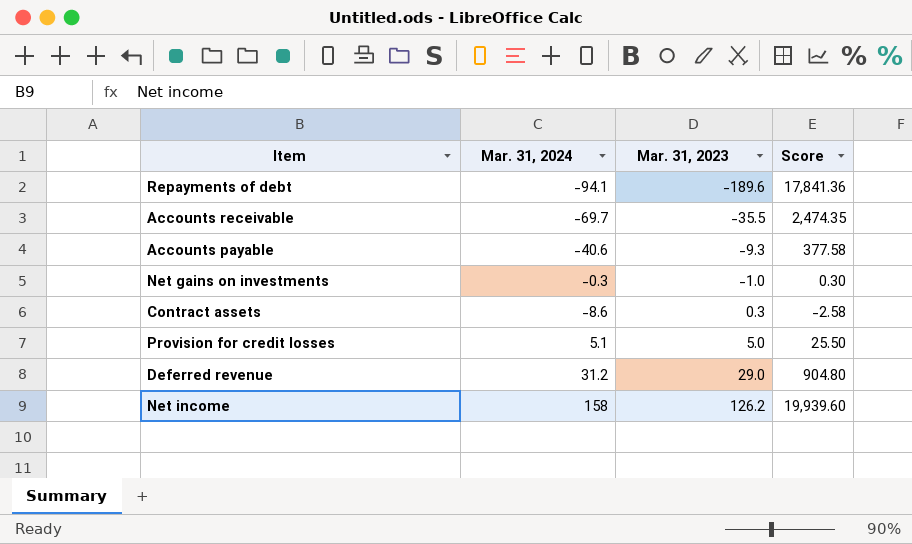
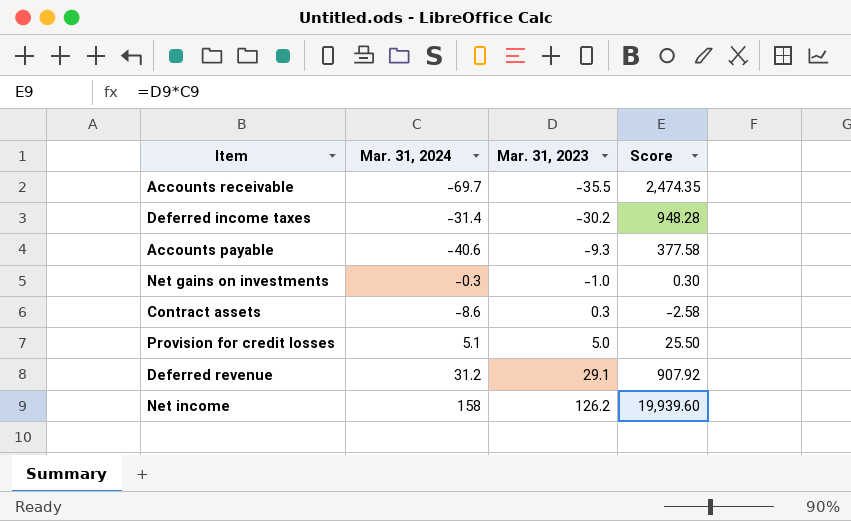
row Repayments of debt: -94.1 | -189.6 | 17,841.36 -> none
row Deferred income taxes: none -> -31.4 | -30.2 | 948.28
Deferred revenue | Mar. 31, 2023: 29.0 -> 29.1
Deferred revenue | Score: 904.80 -> 907.92

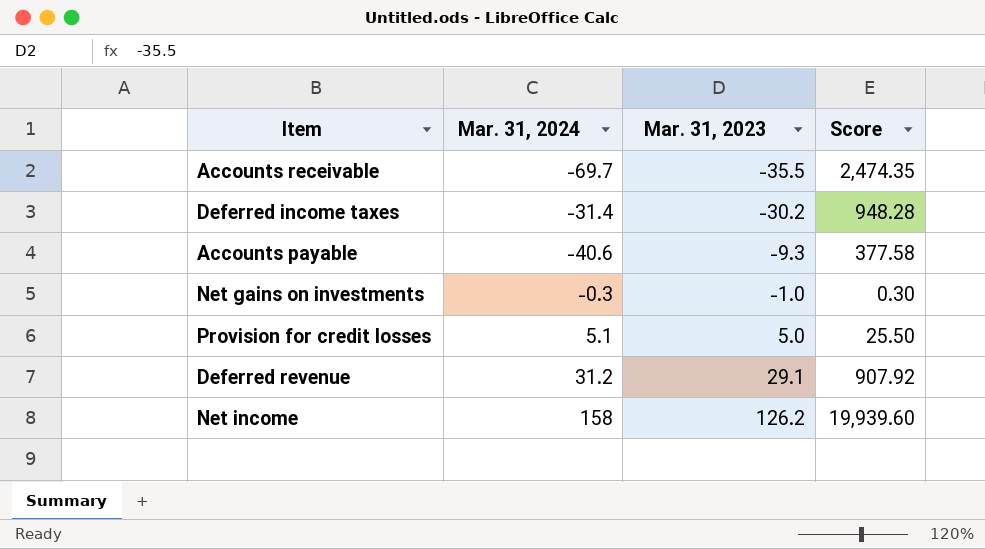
row Contract assets: -8.6 | 0.3 | -2.58 -> none

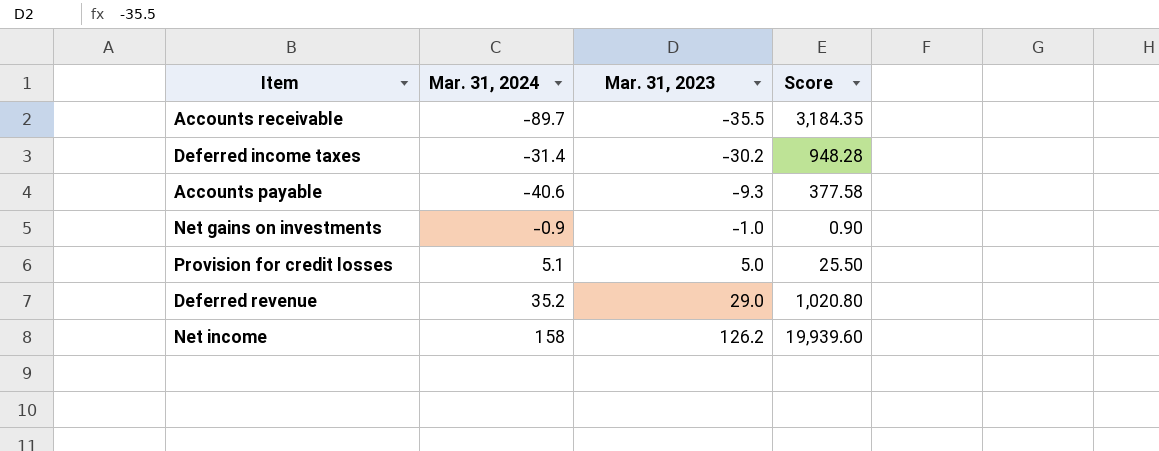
Accounts receivable | Mar. 31, 2024: -69.7 -> -89.7
Accounts receivable | Score: 2,474.35 -> 3,184.35
Net gains on investments | Mar. 31, 2024: -0.3 -> -0.9
Net gains on investments | Score: 0.30 -> 0.90
Deferred revenue | Mar. 31, 2024: 31.2 -> 35.2
Deferred revenue | Mar. 31, 2023: 29.1 -> 29.0
Deferred revenue | Score: 907.92 -> 1,020.80

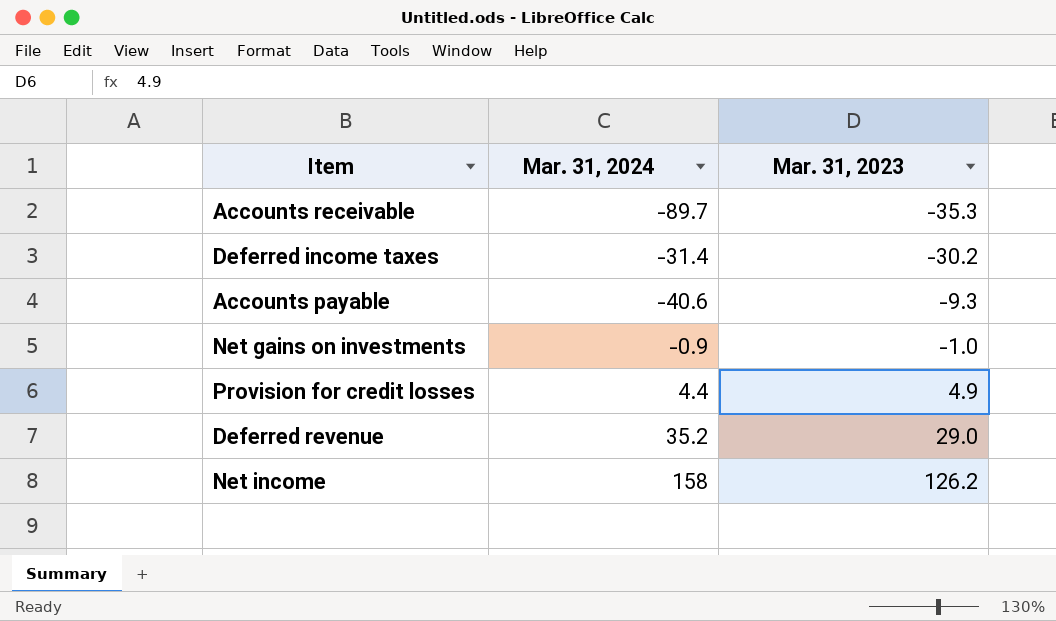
column Score | formula: [Mar. 31, 2024] * [Mar. 31, 2023] -> none
Accounts receivable | Mar. 31, 2023: -35.5 -> -35.3
Provision for credit losses | Mar. 31, 2024: 5.1 -> 4.4
Provision for credit losses | Mar. 31, 2023: 5.0 -> 4.9

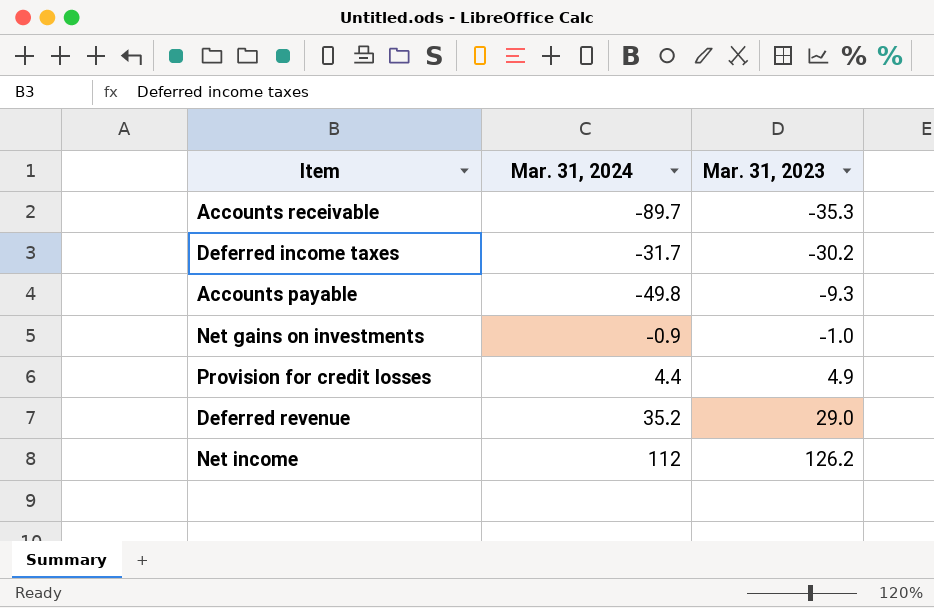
Deferred income taxes | Mar. 31, 2024: -31.4 -> -31.7
Accounts payable | Mar. 31, 2024: -40.6 -> -49.8
Net income | Mar. 31, 2024: 158 -> 112

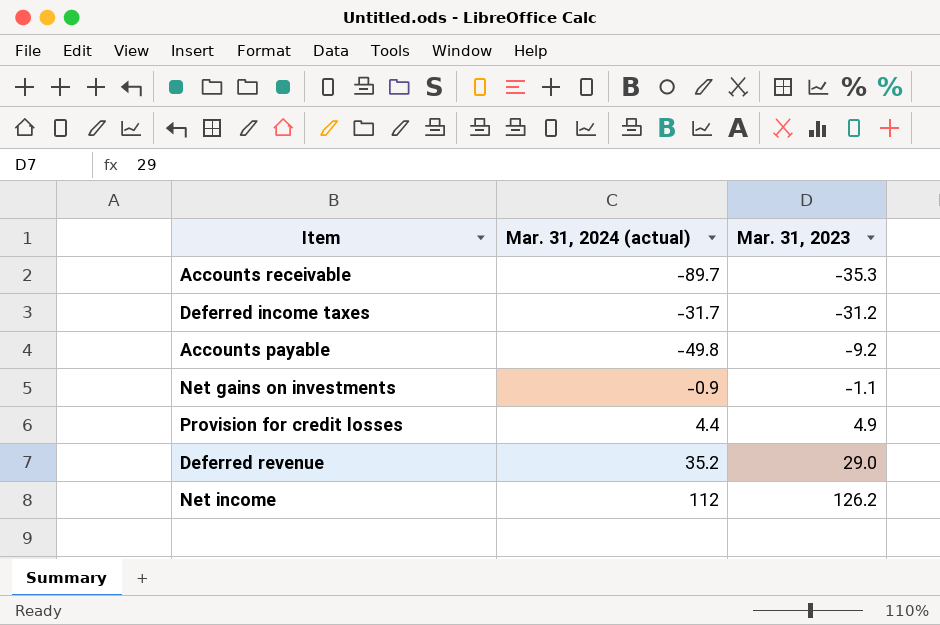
column name: Mar. 31, 2024 -> Mar. 31, 2024 (actual)
Deferred income taxes | Mar. 31, 2023: -30.2 -> -31.2
Accounts payable | Mar. 31, 2023: -9.3 -> -9.2
Net gains on investments | Mar. 31, 2023: -1.0 -> -1.1

